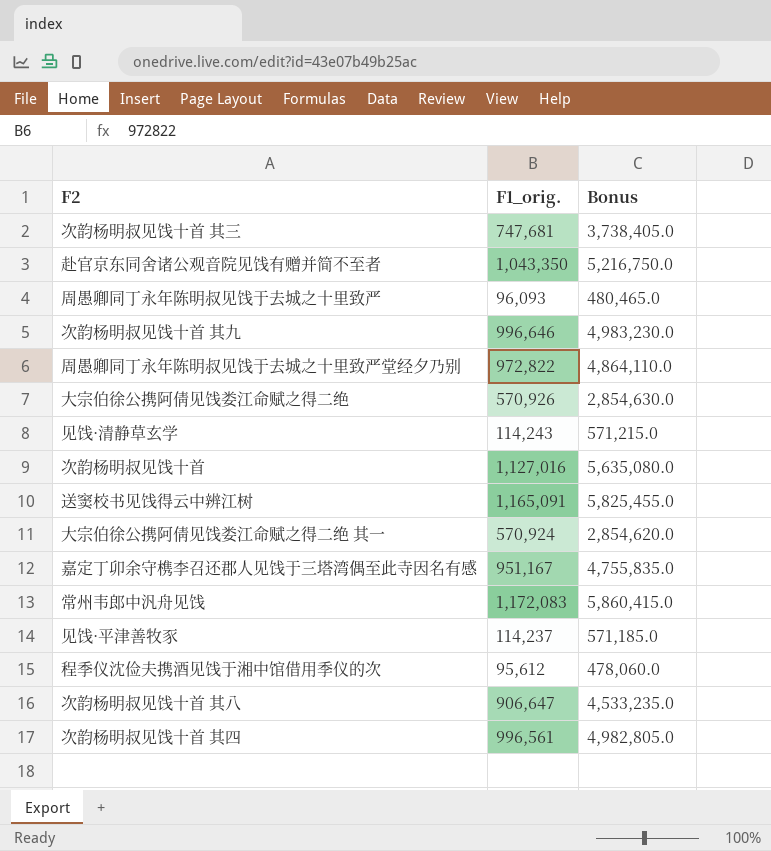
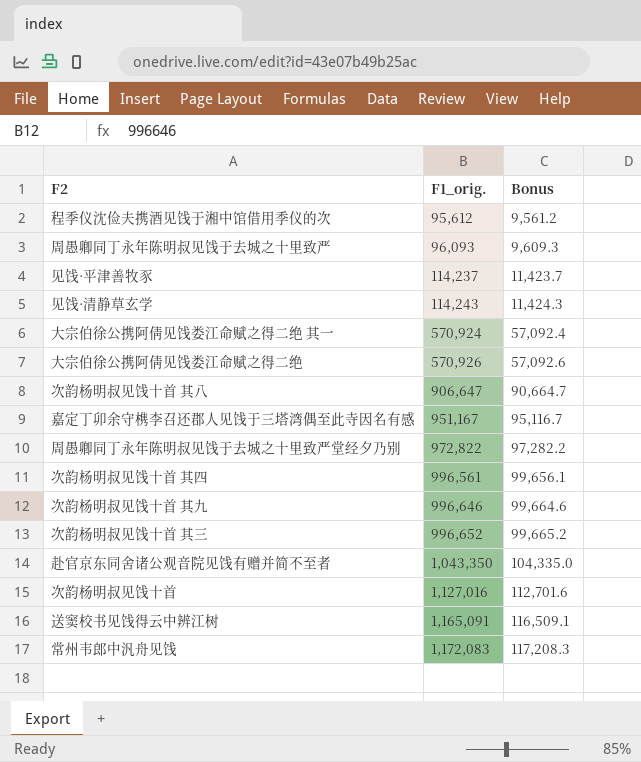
row order: none -> F1_orig. ascending
column Bonus | formula: [F1_orig.] * 5 -> [F1_orig.] * 0.1
次韵杨明叔见饯十首 其三 | F1_orig.: 747,681 -> 996,652

